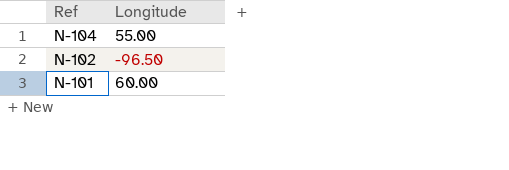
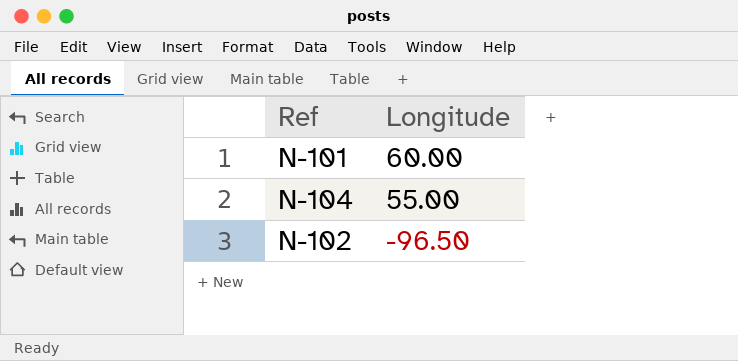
row order: Ref descending -> Longitude descending

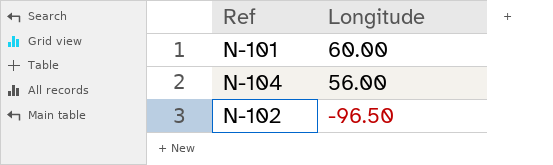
N-104 | Longitude: 55.00 -> 56.00

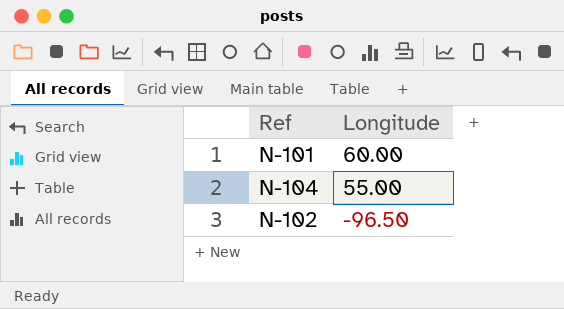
N-104 | Longitude: 56.00 -> 55.00

